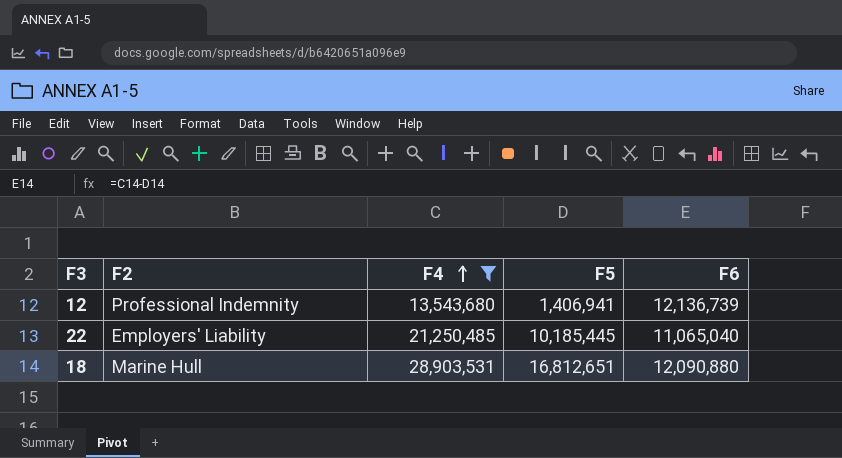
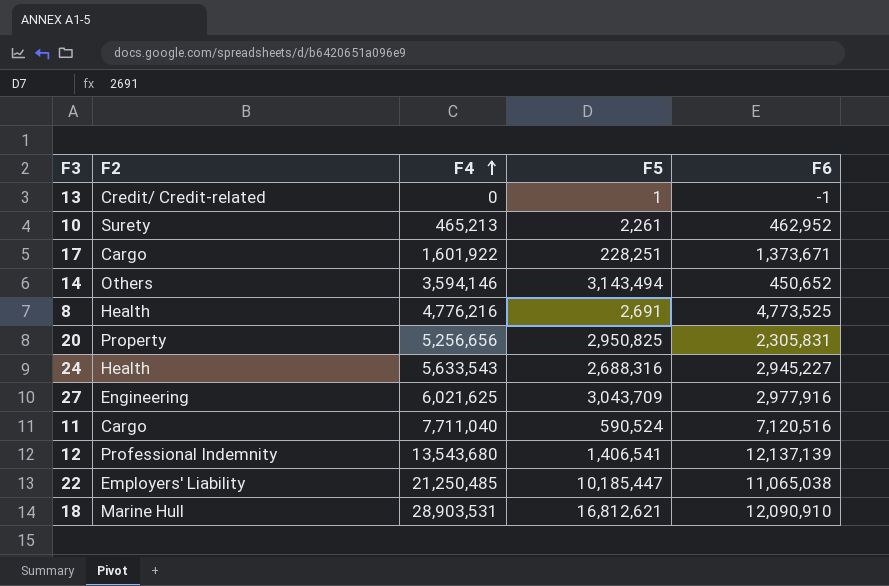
filter: F4 >= 13,543,680 -> none
12 | F5: 1,406,941 -> 1,406,541
12 | F6: 12,136,739 -> 12,137,139
22 | F5: 10,185,445 -> 10,185,447
22 | F6: 11,065,040 -> 11,065,038
18 | F5: 16,812,651 -> 16,812,621
18 | F6: 12,090,880 -> 12,090,910

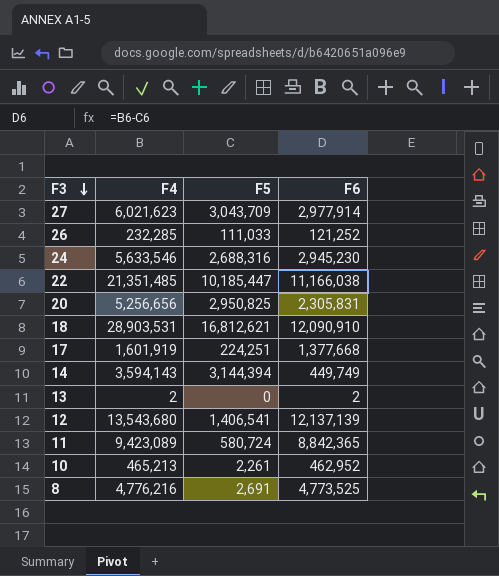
row order: F4 ascending -> F3 descending
column F2 | position: 2 -> none
27 | F4: 6,021,625 -> 6,021,623
27 | F6: 2,977,916 -> 2,977,914
row 26: none -> 232,285 | 111,033 | 121,252
24 | F4: 5,633,543 -> 5,633,546
24 | F6: 2,945,227 -> 2,945,230
22 | F4: 21,250,485 -> 21,351,485
22 | F6: 11,065,038 -> 11,166,038
17 | F4: 1,601,922 -> 1,601,919
17 | F5: 228,251 -> 224,251
17 | F6: 1,373,671 -> 1,377,668
14 | F4: 3,594,146 -> 3,594,143
14 | F5: 3,143,494 -> 3,144,394
14 | F6: 450,652 -> 449,749
13 | F4: 0 -> 2
13 | F5: 1 -> 0
13 | F6: -1 -> 2
11 | F4: 7,711,040 -> 9,423,089
11 | F5: 590,524 -> 580,724
11 | F6: 7,120,516 -> 8,842,365

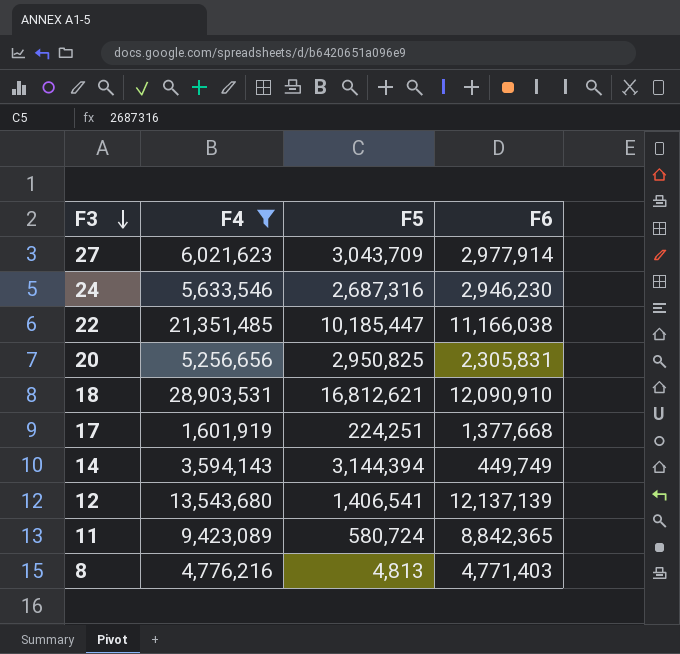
filter: none -> F4 >= 1,601,919
24 | F5: 2,688,316 -> 2,687,316
24 | F6: 2,945,230 -> 2,946,230
8 | F5: 2,691 -> 4,813
8 | F6: 4,773,525 -> 4,771,403

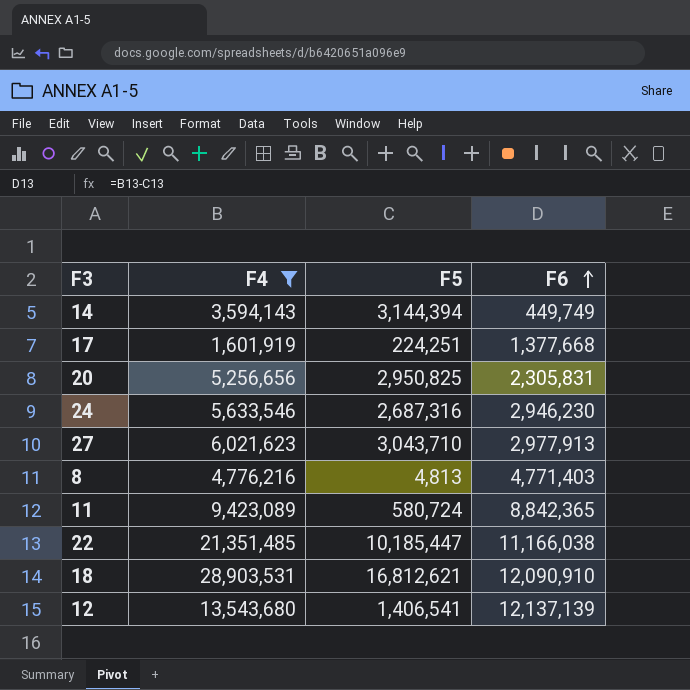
row order: F3 descending -> F6 ascending
27 | F5: 3,043,709 -> 3,043,710
27 | F6: 2,977,914 -> 2,977,913

